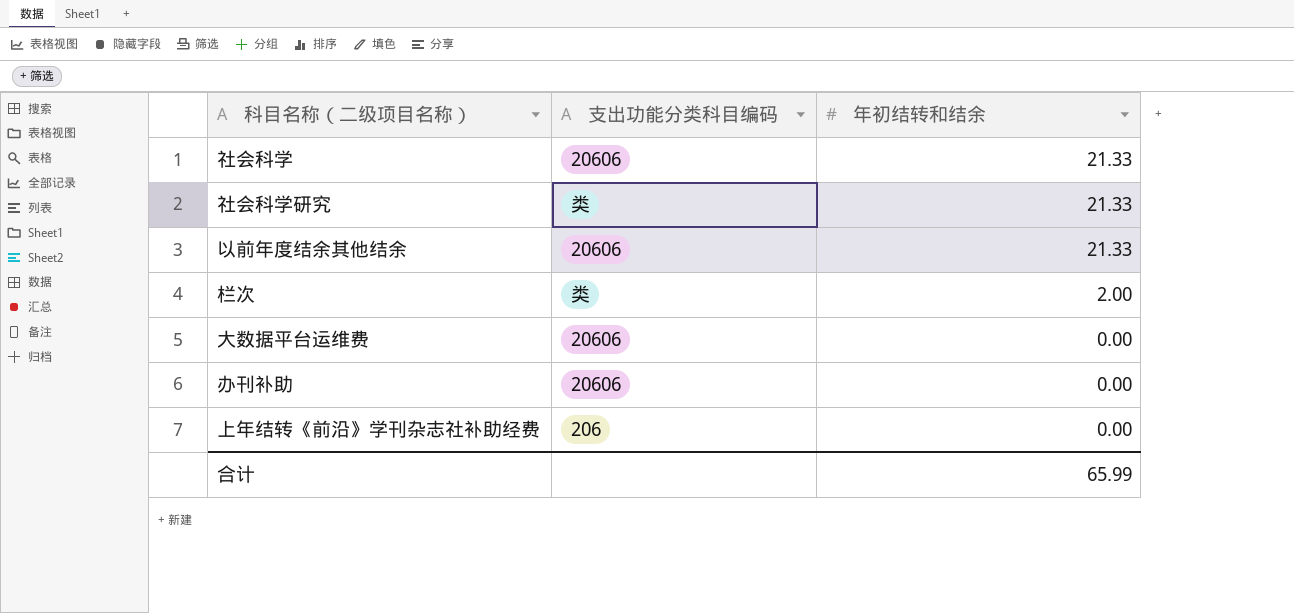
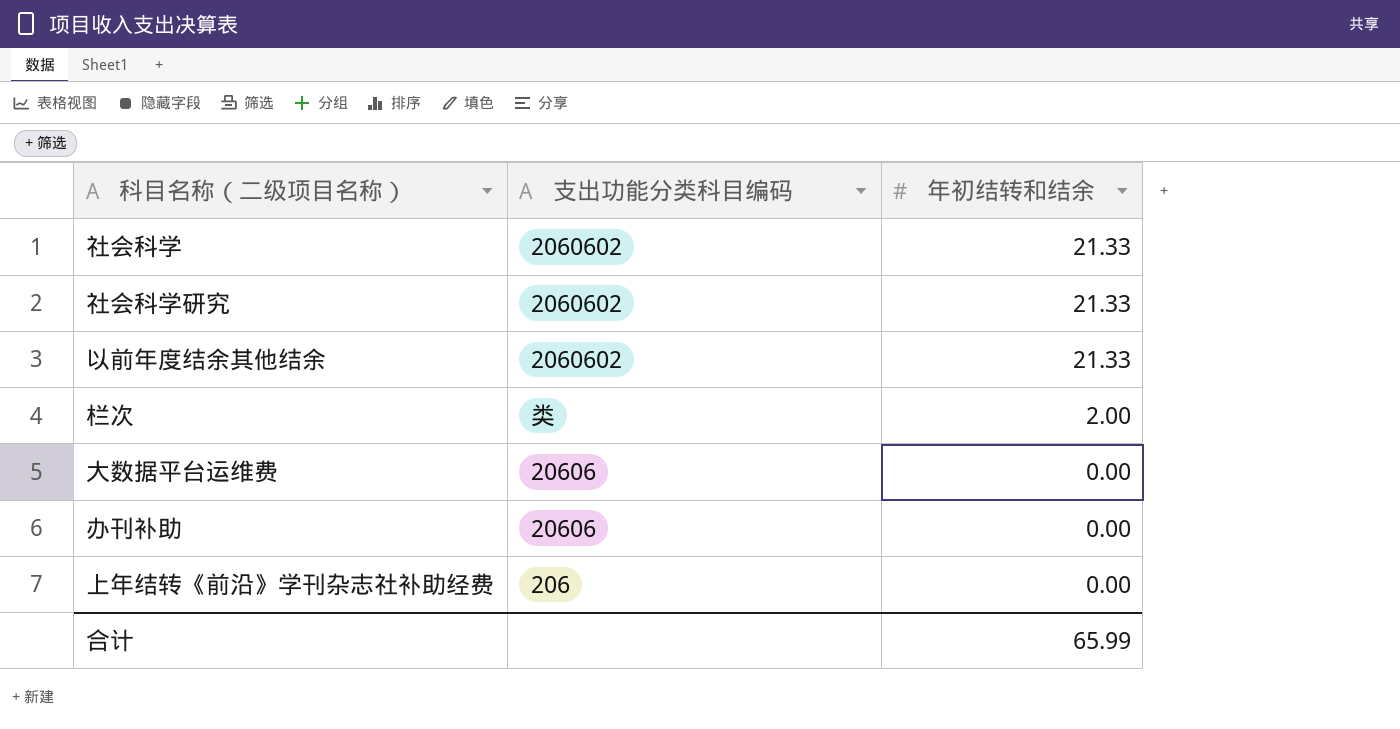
社会科学 | 支出功能分类科目编码: 20606 -> 2060602
社会科学研究 | 支出功能分类科目编码: 类 -> 2060602
以前年度结余其他结余 | 支出功能分类科目编码: 20606 -> 2060602

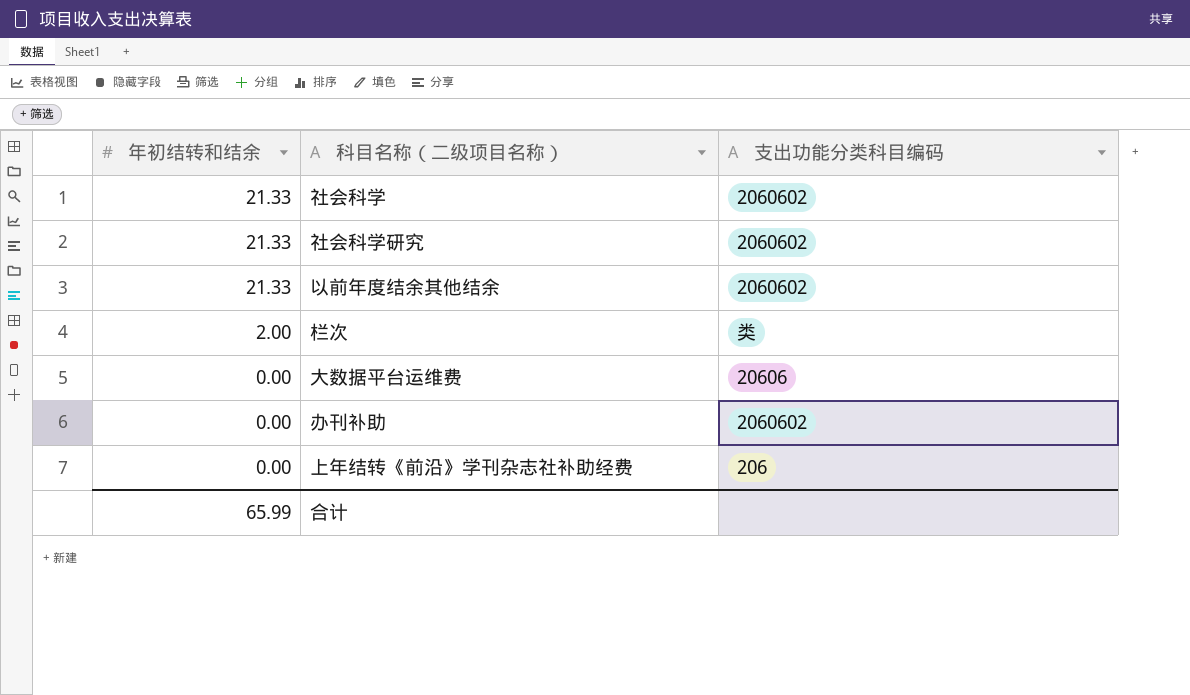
column 年初结转和结余 | position: 3 -> 1
办刊补助 | 支出功能分类科目编码: 20606 -> 2060602

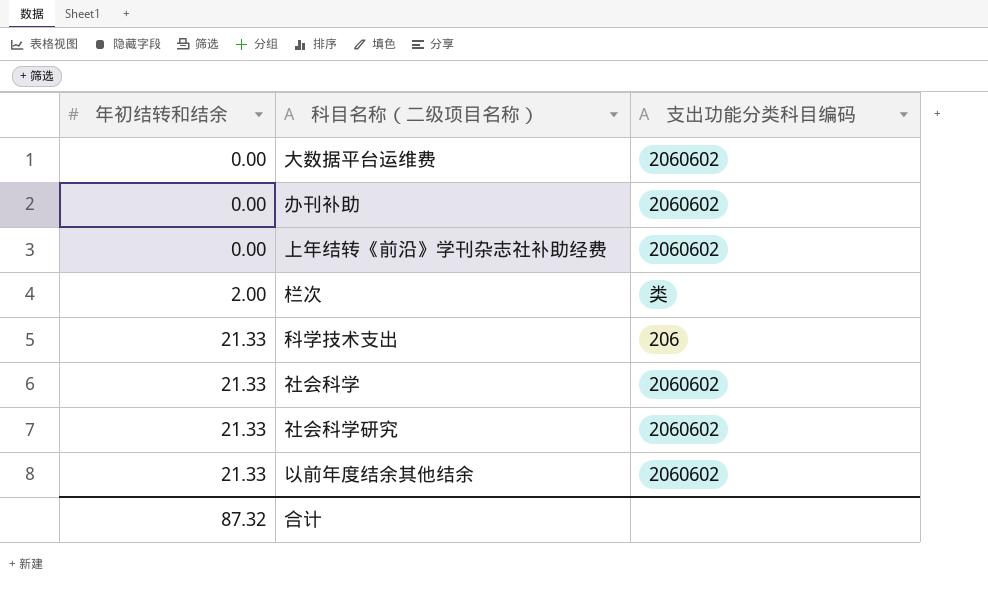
row order: 年初结转和结余 descending -> 年初结转和结余 ascending
大数据平台运维费 | 支出功能分类科目编码: 20606 -> 2060602
上年结转《前沿》学刊杂志社补助经费 | 支出功能分类科目编码: 206 -> 2060602
row 科学技术支出: none -> 21.33 | 206
合计 | 年初结转和结余: 65.99 -> 87.32

